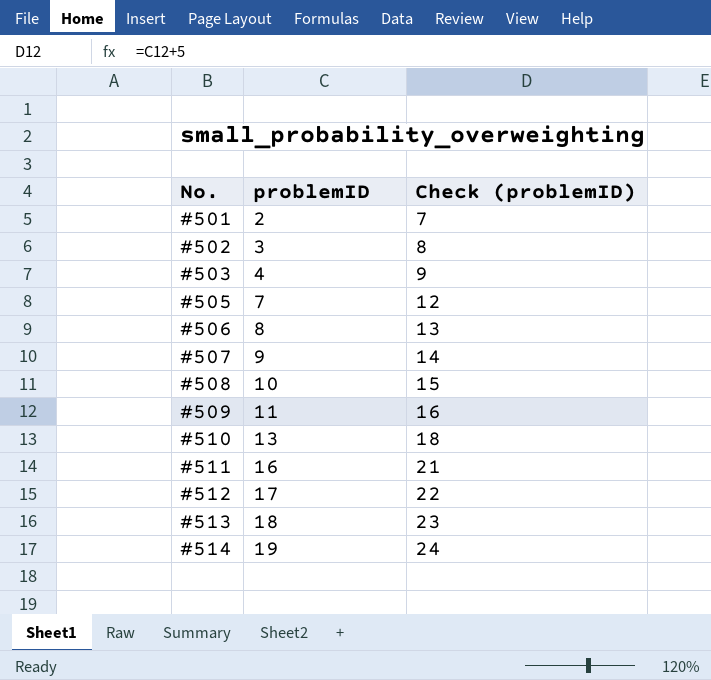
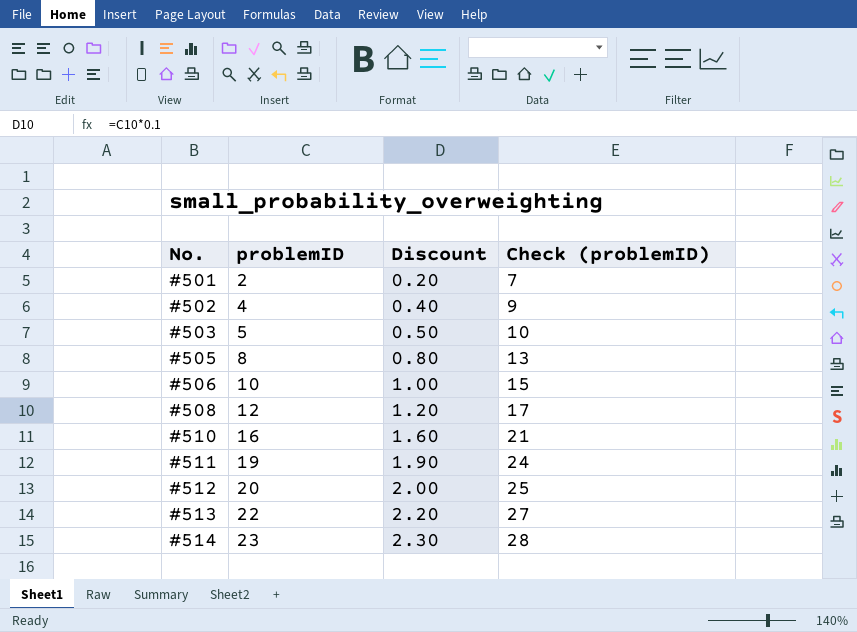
column Discount | formula: none -> [problemID] * 0.1
row #507: 9 | 14 -> none
row #509: 11 | 16 -> none
#502 | problemID: 3 -> 4
#502 | Check (problemID): 8 -> 9
#503 | problemID: 4 -> 5
#503 | Check (problemID): 9 -> 10
#505 | problemID: 7 -> 8
#505 | Check (problemID): 12 -> 13
#506 | problemID: 8 -> 10
#506 | Check (problemID): 13 -> 15
#508 | problemID: 10 -> 12
#508 | Check (problemID): 15 -> 17
#510 | problemID: 13 -> 16
#510 | Check (problemID): 18 -> 21
#511 | problemID: 16 -> 19
#511 | Check (problemID): 21 -> 24
#512 | problemID: 17 -> 20
#512 | Check (problemID): 22 -> 25
#513 | problemID: 18 -> 22
#513 | Check (problemID): 23 -> 27
#514 | problemID: 19 -> 23
#514 | Check (problemID): 24 -> 28

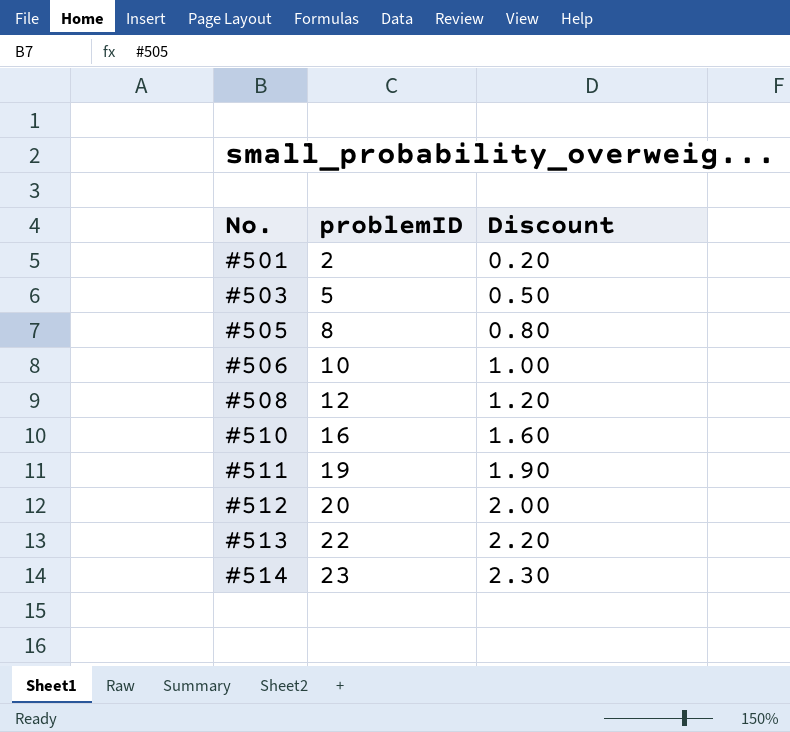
column Check (problemID) | formula: [problemID] + 5 -> none
row #502: 4 | 0.40 | 9 -> none

